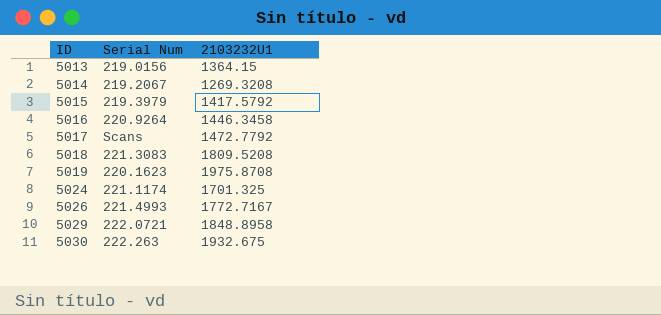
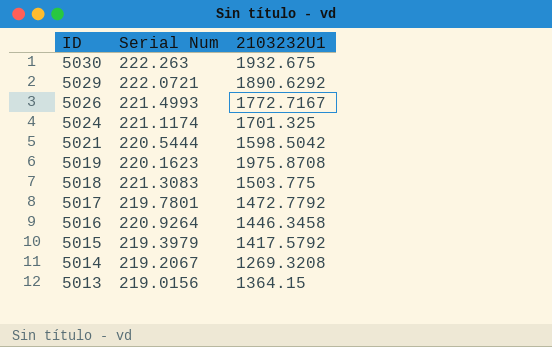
row order: ID ascending -> ID descending
5029 | 2103232U1: 1848.8958 -> 1890.6292
row 5021: none -> 220.5444 | 1598.5042
5018 | 2103232U1: 1809.5208 -> 1503.775
5017 | Serial Num: Scans -> 219.7801

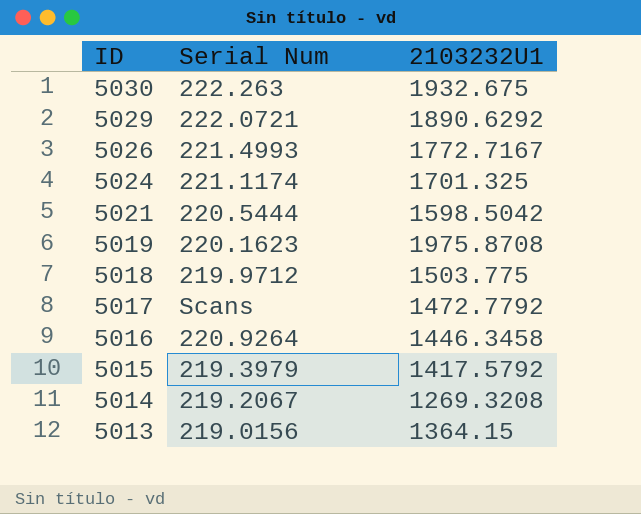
5018 | Serial Num: 221.3083 -> 219.9712
5017 | Serial Num: 219.7801 -> Scans

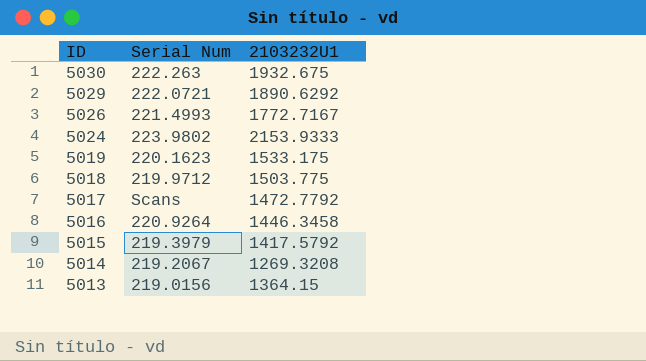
row 5021: 220.5444 | 1598.5042 -> none
5024 | Serial Num: 221.1174 -> 223.9802
5024 | 2103232U1: 1701.325 -> 2153.9333
5019 | 2103232U1: 1975.8708 -> 1533.175

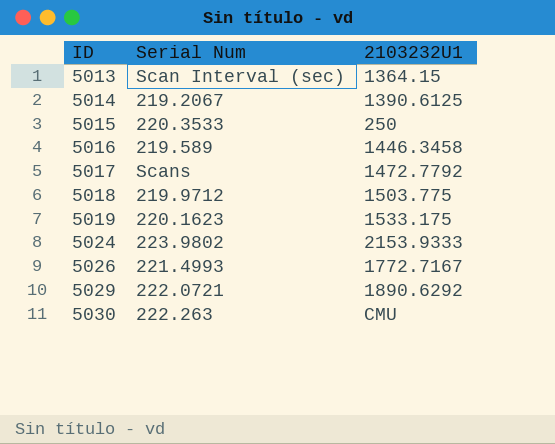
row order: ID descending -> ID ascending
5013 | Serial Num: 219.0156 -> Scan Interval (sec)
5014 | 2103232U1: 1269.3208 -> 1390.6125
5015 | Serial Num: 219.3979 -> 220.3533
5015 | 2103232U1: 1417.5792 -> 250
5016 | Serial Num: 220.9264 -> 219.589
5030 | 2103232U1: 1932.675 -> CMU

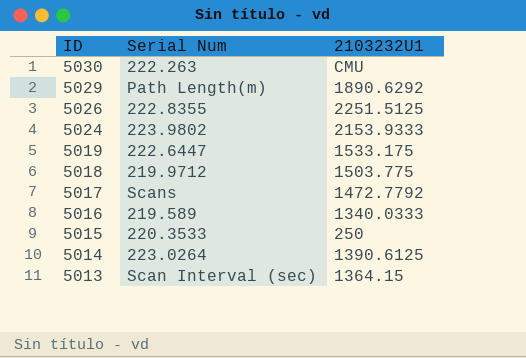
row order: ID ascending -> ID descending
5029 | Serial Num: 222.0721 -> Path Length(m)
5026 | Serial Num: 221.4993 -> 222.8355
5026 | 2103232U1: 1772.7167 -> 2251.5125
5019 | Serial Num: 220.1623 -> 222.6447
5016 | 2103232U1: 1446.3458 -> 1340.0333
5014 | Serial Num: 219.2067 -> 223.0264

